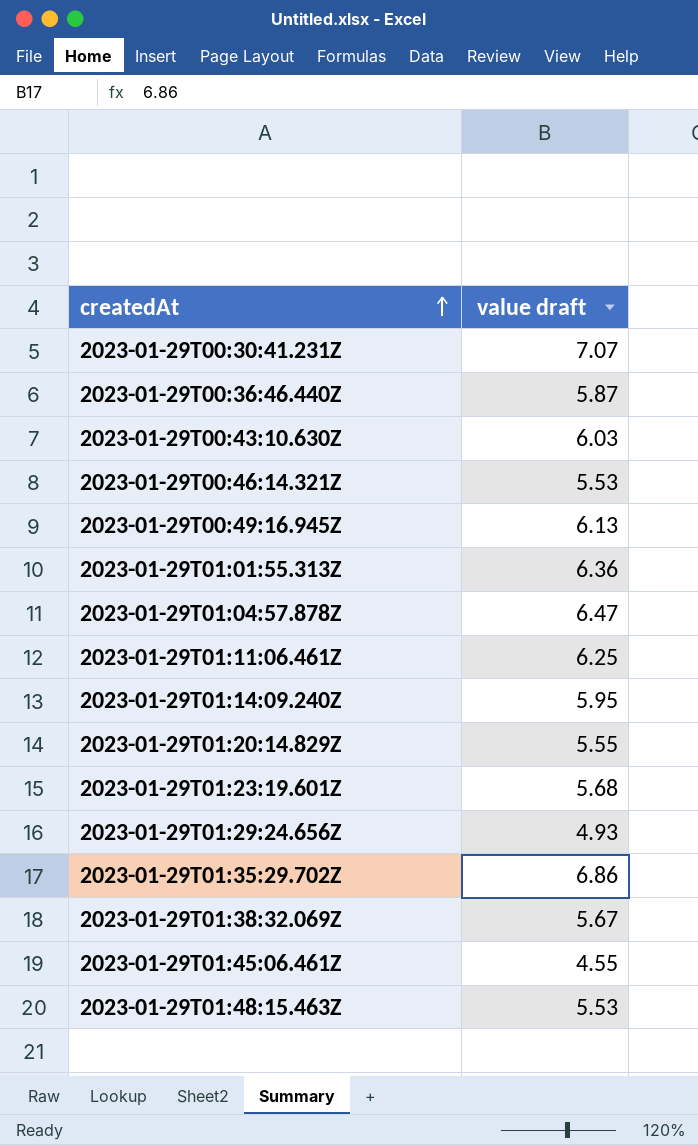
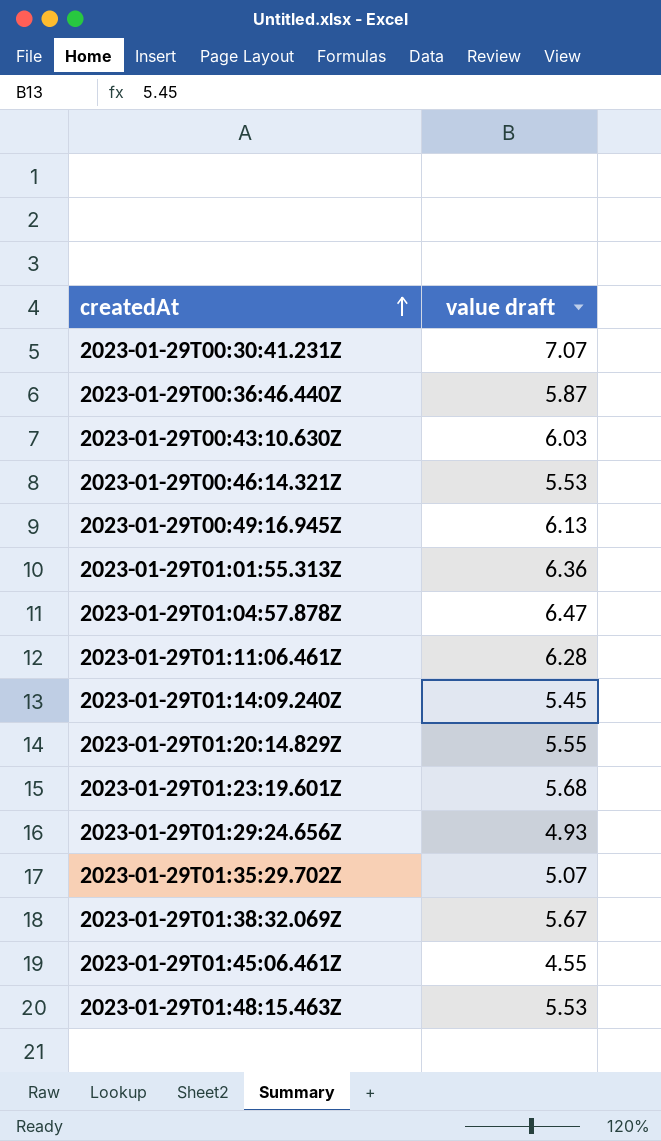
2023-01-29T01:11:06.461Z | value draft: 6.25 -> 6.28
2023-01-29T01:14:09.240Z | value draft: 5.95 -> 5.45
2023-01-29T01:35:29.702Z | value draft: 6.86 -> 5.07

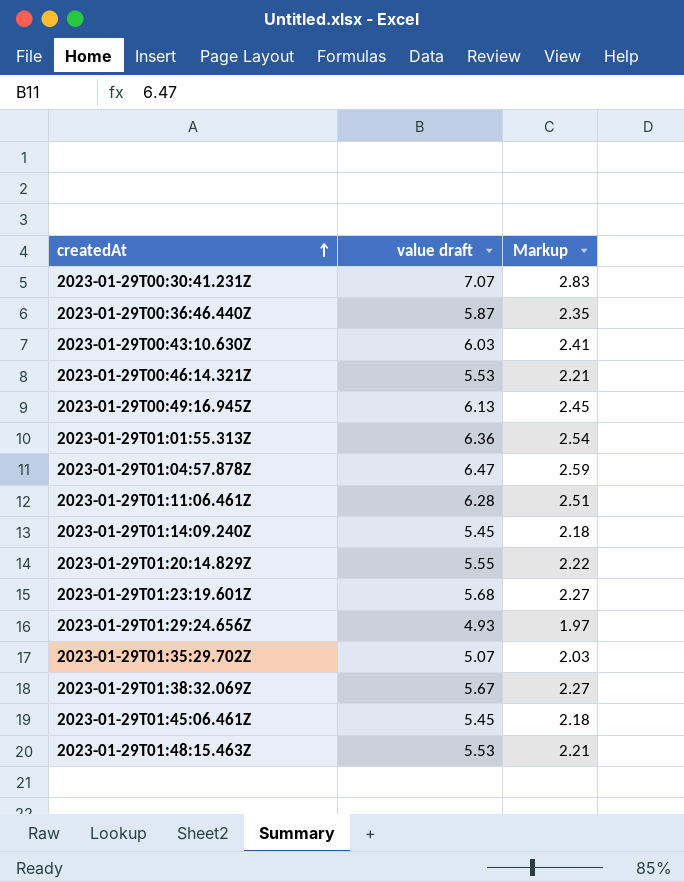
column Markup | formula: none -> [value draft] * 0.4
2023-01-29T01:45:06.461Z | value draft: 4.55 -> 5.45

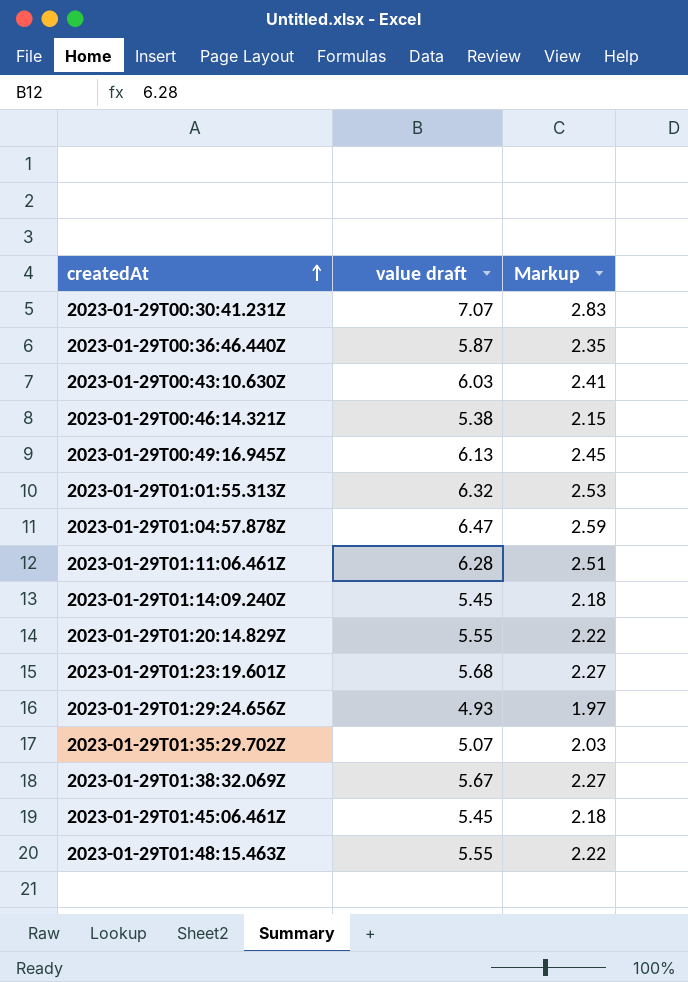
2023-01-29T00:46:14.321Z | value draft: 5.53 -> 5.38
2023-01-29T00:46:14.321Z | Markup: 2.21 -> 2.15
2023-01-29T01:01:55.313Z | value draft: 6.36 -> 6.32
2023-01-29T01:01:55.313Z | Markup: 2.54 -> 2.53
2023-01-29T01:48:15.463Z | value draft: 5.53 -> 5.55
2023-01-29T01:48:15.463Z | Markup: 2.21 -> 2.22

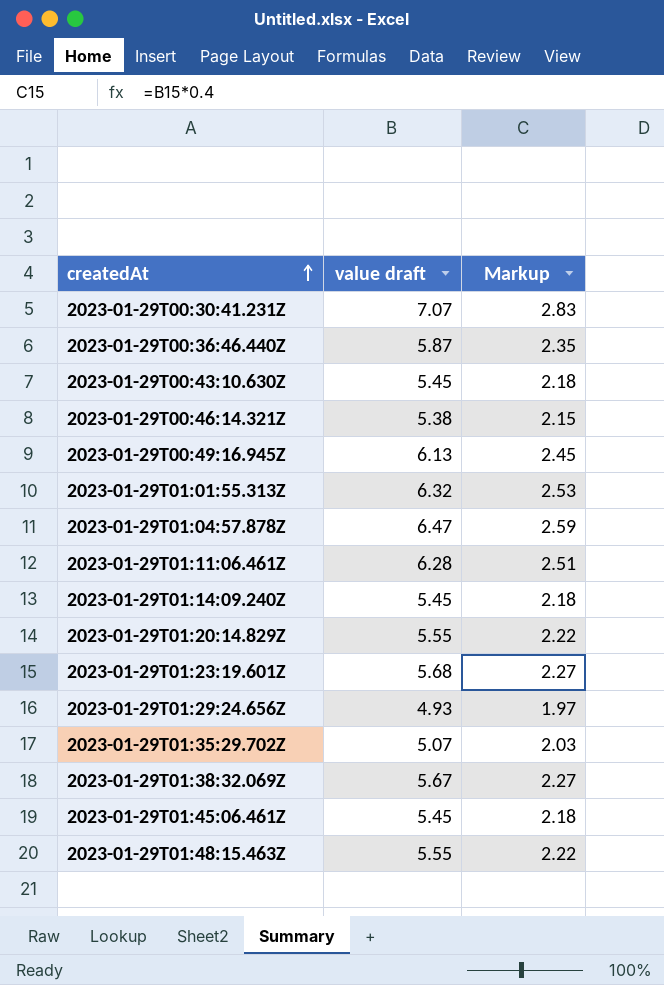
2023-01-29T00:43:10.630Z | value draft: 6.03 -> 5.45
2023-01-29T00:43:10.630Z | Markup: 2.41 -> 2.18

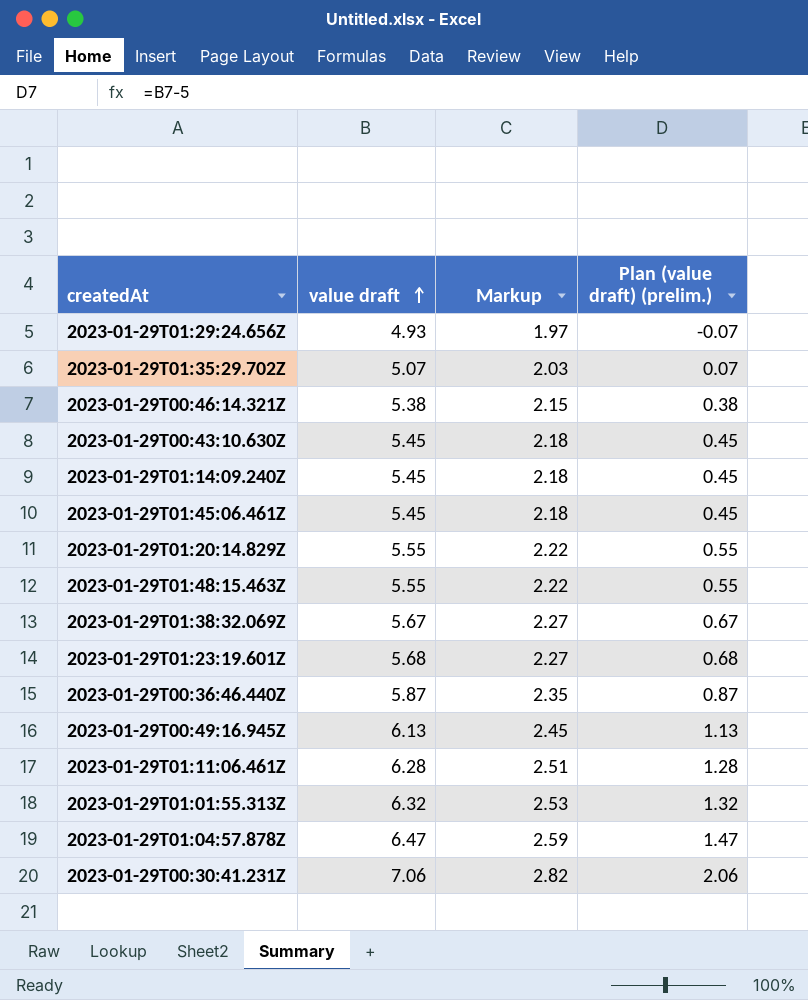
row order: createdAt ascending -> value draft ascending
column Plan (value draft) (prelim.) | formula: none -> [value draft] - 5
2023-01-29T00:30:41.231Z | value draft: 7.07 -> 7.06
2023-01-29T00:30:41.231Z | Markup: 2.83 -> 2.82

